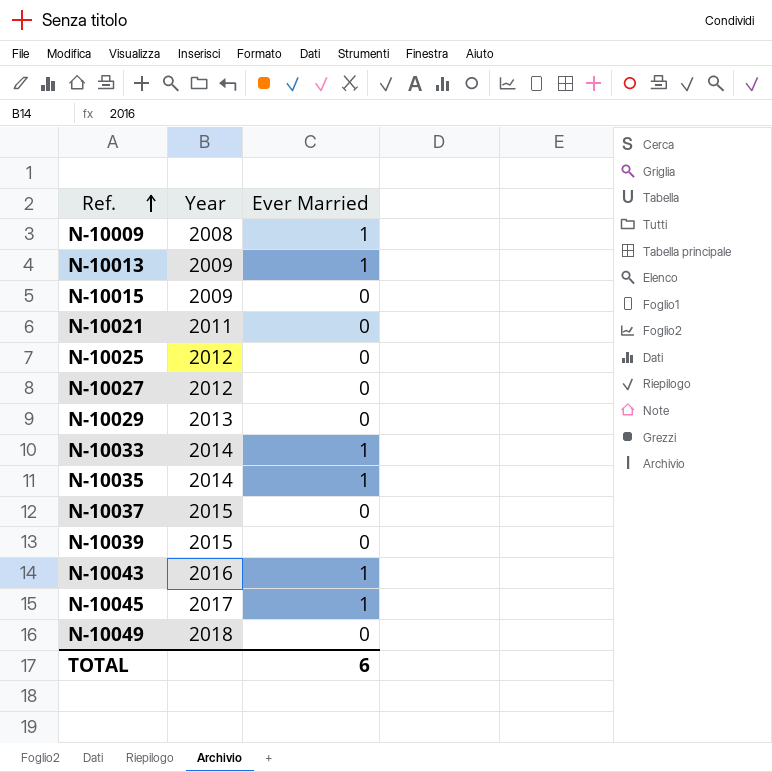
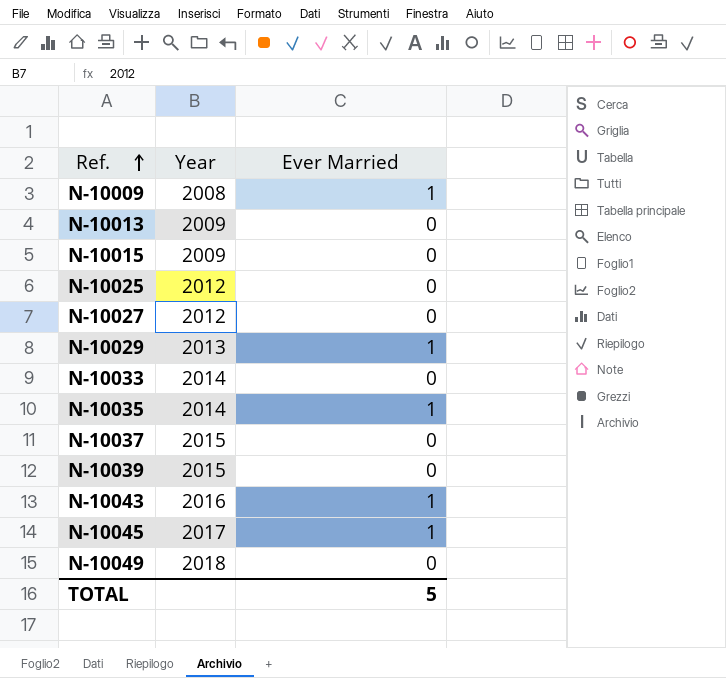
row N-10021: 2011 | 0 -> none
N-10013 | Ever Married: 1 -> 0
N-10029 | Ever Married: 0 -> 1
N-10033 | Ever Married: 1 -> 0
TOTAL | Ever Married: 6 -> 5

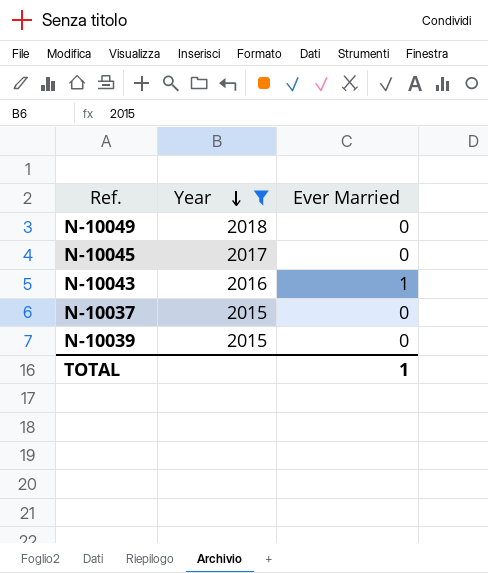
filter: none -> Year >= 2015
row order: Ref. ascending -> Year descending
N-10045 | Ever Married: 1 -> 0
TOTAL | Ever Married: 5 -> 1

